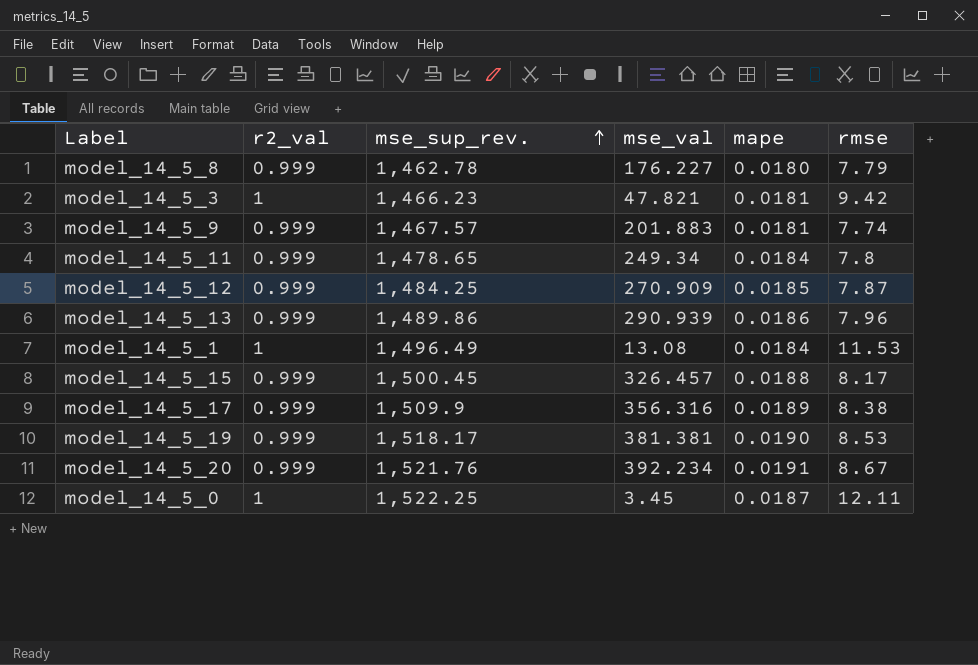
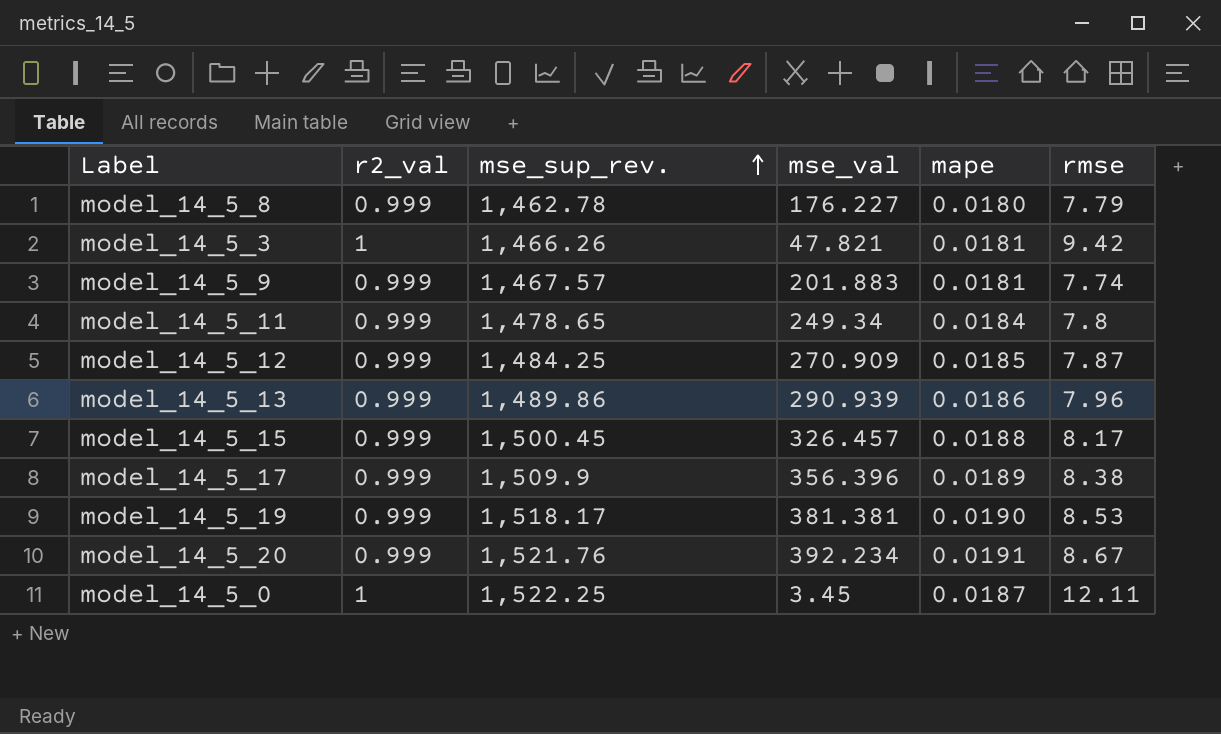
row model_14_5_1: 1 | 1,496.49 | 13.08 | 0.0184 | 11.53 -> none
model_14_5_3 | mse_sup_rev.: 1,466.23 -> 1,466.26
model_14_5_17 | mse_val: 356.316 -> 356.396

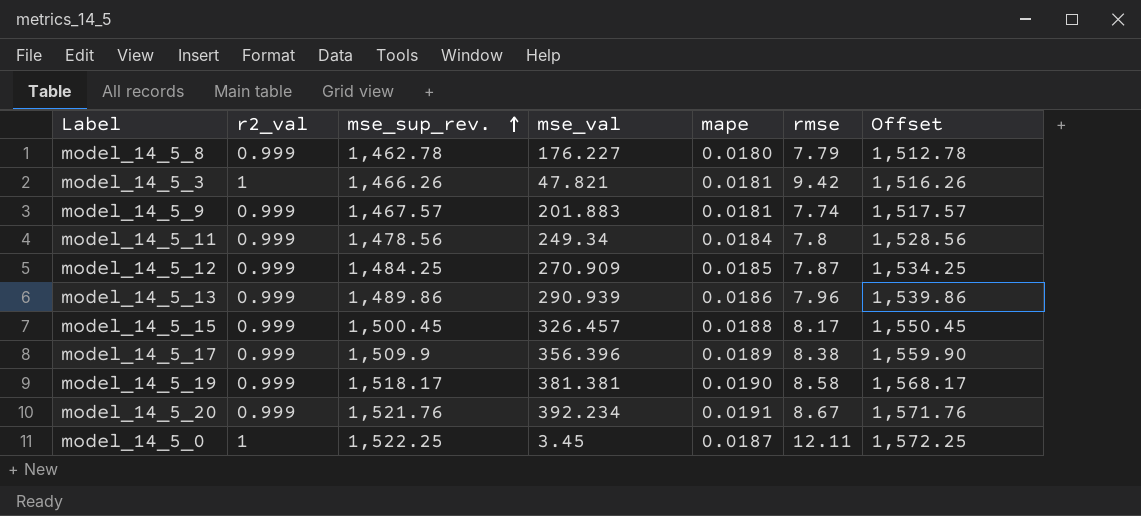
column Offset | formula: none -> [mse_sup_rev.] + 50
model_14_5_11 | mse_sup_rev.: 1,478.65 -> 1,478.56
model_14_5_19 | rmse: 8.53 -> 8.58

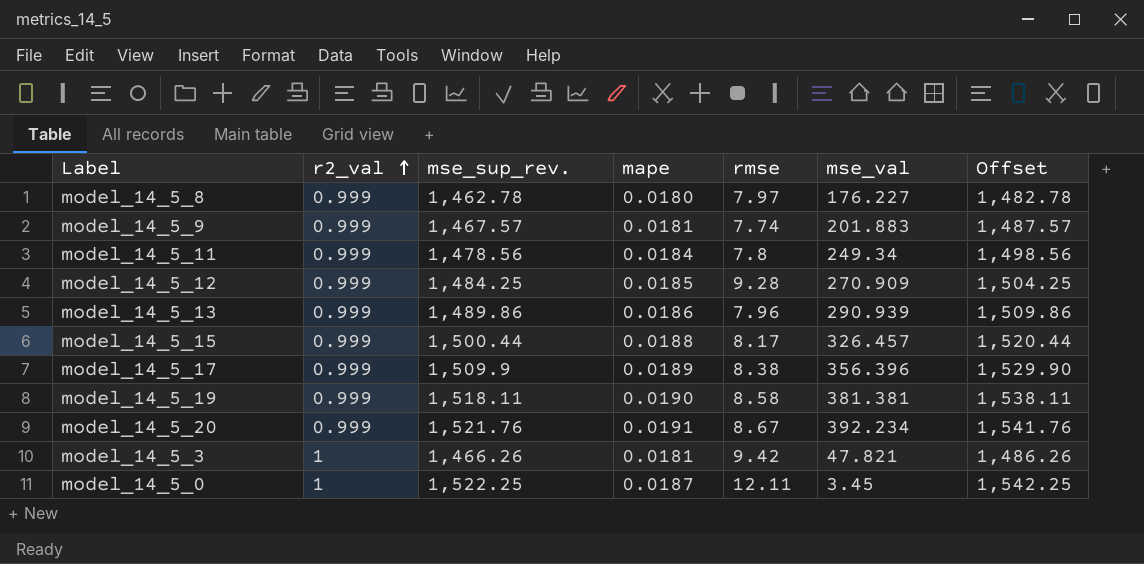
row order: mse_sup_rev. ascending -> r2_val ascending
column mse_val | position: 4 -> 6
column Offset | formula: [mse_sup_rev.] + 50 -> [mse_sup_rev.] + 20
model_14_5_8 | rmse: 7.79 -> 7.97
model_14_5_12 | rmse: 7.87 -> 9.28
model_14_5_15 | mse_sup_rev.: 1,500.45 -> 1,500.44
model_14_5_19 | mse_sup_rev.: 1,518.17 -> 1,518.11

